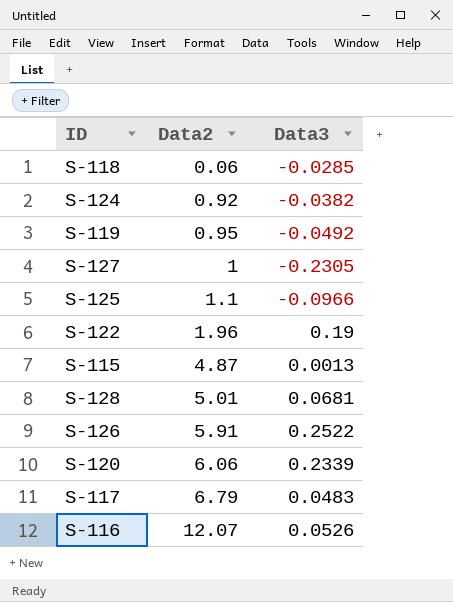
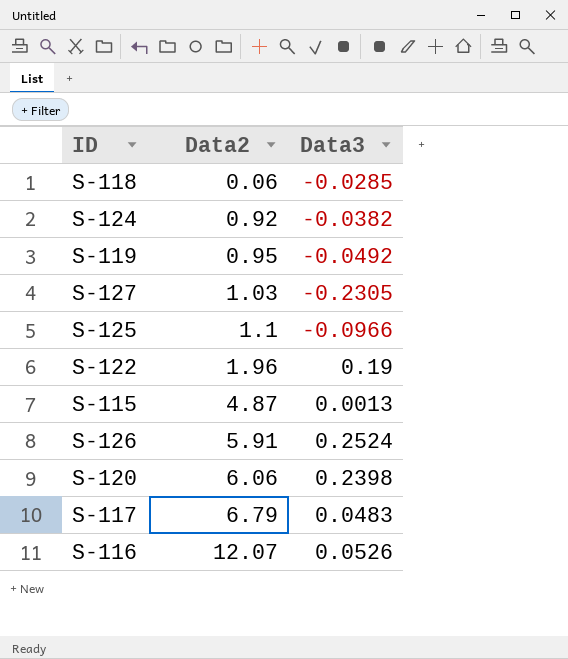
row S-128: 5.01 | 0.0681 -> none
S-127 | Data2: 1 -> 1.03
S-126 | Data3: 0.2522 -> 0.2524
S-120 | Data3: 0.2339 -> 0.2398

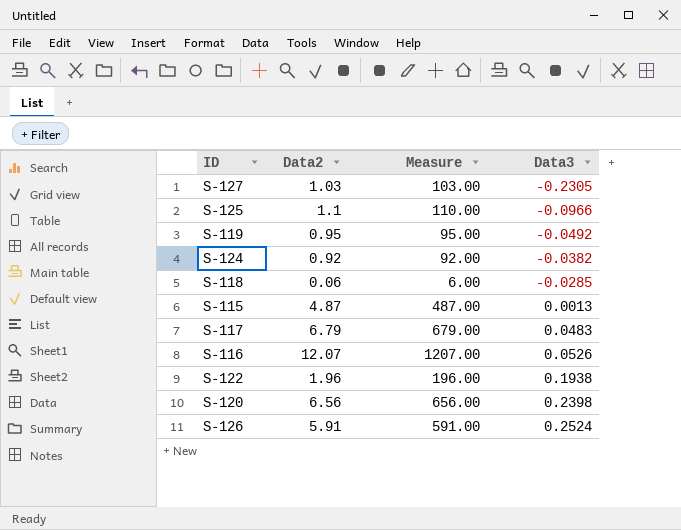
row order: Data2 ascending -> Data3 ascending
column Measure | formula: none -> [Data2] * 100
S-122 | Data3: 0.19 -> 0.1938
S-120 | Data2: 6.06 -> 6.56

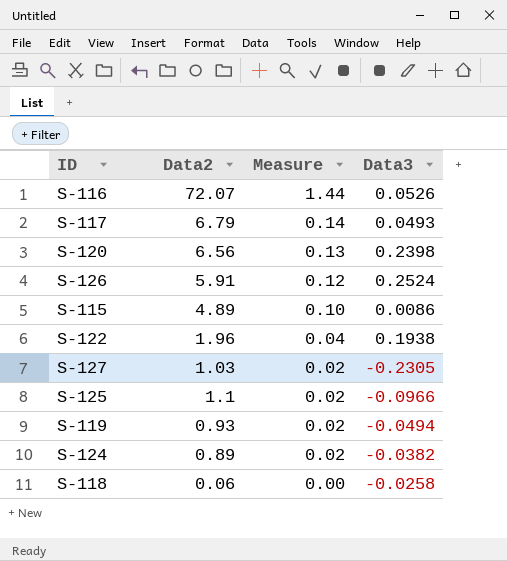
row order: Data3 ascending -> Measure descending
column Measure | formula: [Data2] * 100 -> [Data2] * 0.02
S-116 | Data2: 12.07 -> 72.07
S-117 | Data3: 0.0483 -> 0.0493
S-115 | Data2: 4.87 -> 4.89
S-115 | Data3: 0.0013 -> 0.0086
S-119 | Data2: 0.95 -> 0.93
S-119 | Data3: -0.0492 -> -0.0494
S-124 | Data2: 0.92 -> 0.89
S-118 | Data3: -0.0285 -> -0.0258

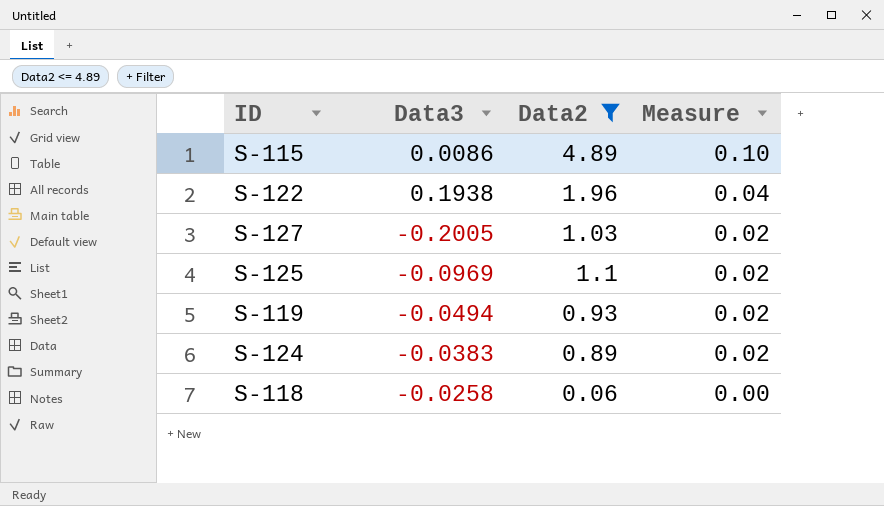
filter: none -> Data2 <= 4.89
column Data3 | position: 4 -> 2
S-127 | Data3: -0.2305 -> -0.2005
S-125 | Data3: -0.0966 -> -0.0969
S-124 | Data3: -0.0382 -> -0.0383

